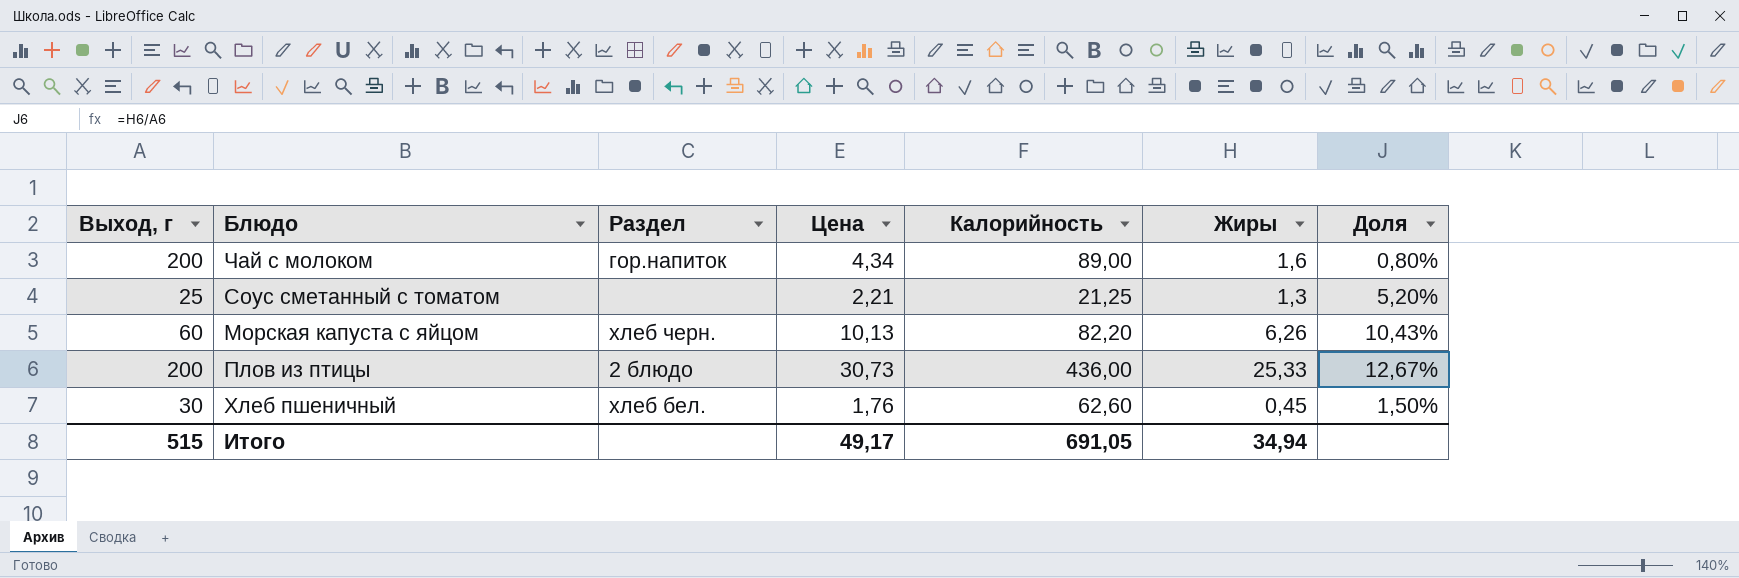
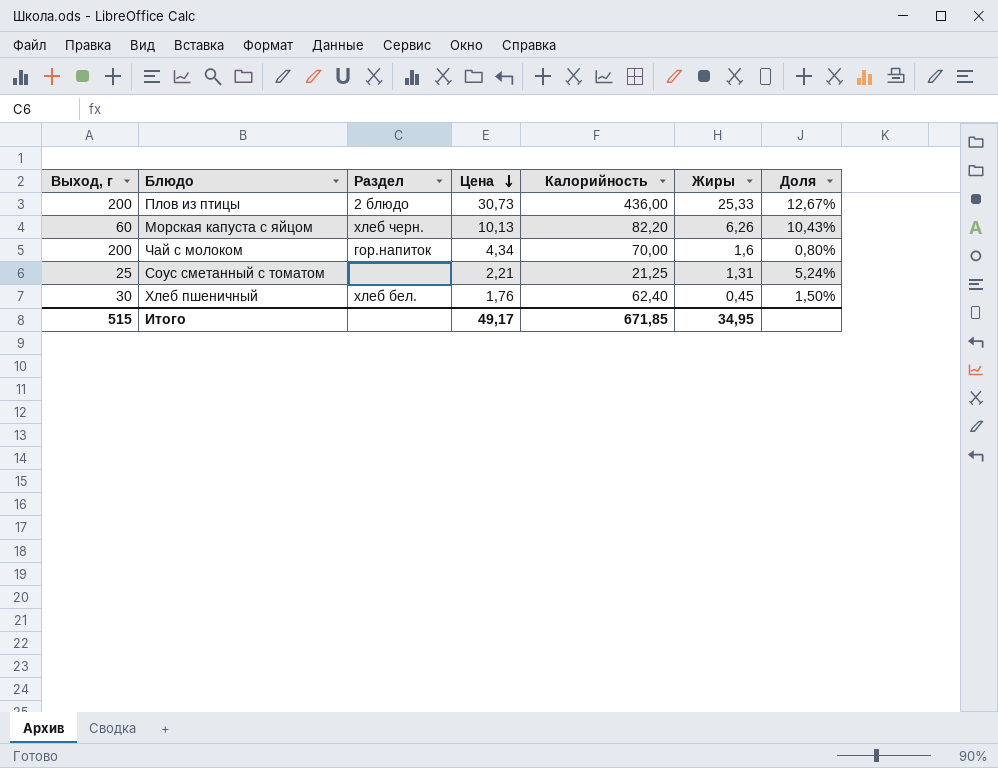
row order: none -> Цена descending
Чай с молоком | Калорийность: 89,00 -> 70,00
Соус сметанный с томатом | Жиры: 1,3 -> 1,31
Соус сметанный с томатом | Доля: 5,20% -> 5,24%
Хлеб пшеничный | Калорийность: 62,60 -> 62,40
Итого | Калорийность: 691,05 -> 671,85
Итого | Жиры: 34,94 -> 34,95

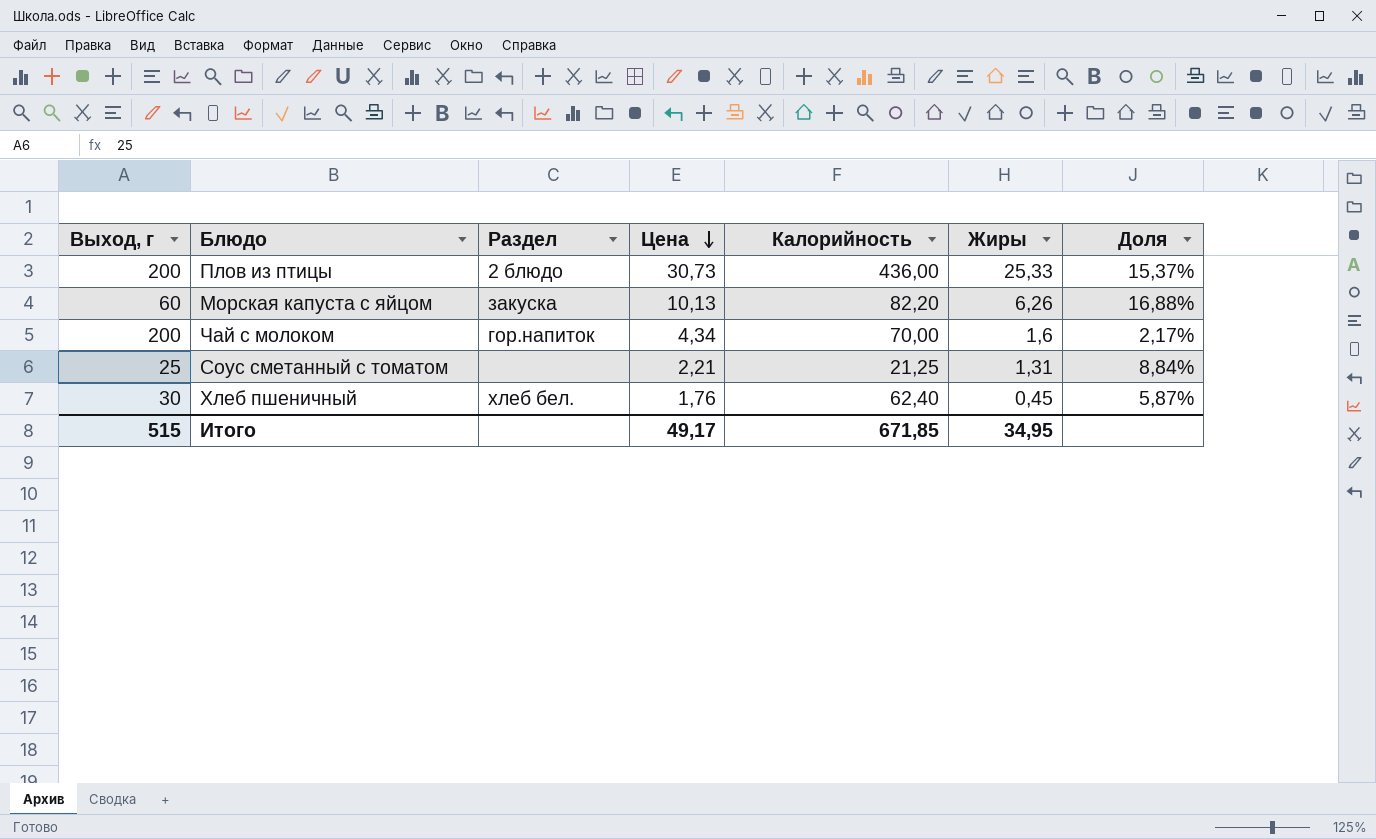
column Доля | formula: [Жиры] / [Выход, г] -> [Цена] / [Выход, г]
Морская капуста с яйцом | Раздел: хлеб черн. -> закуска

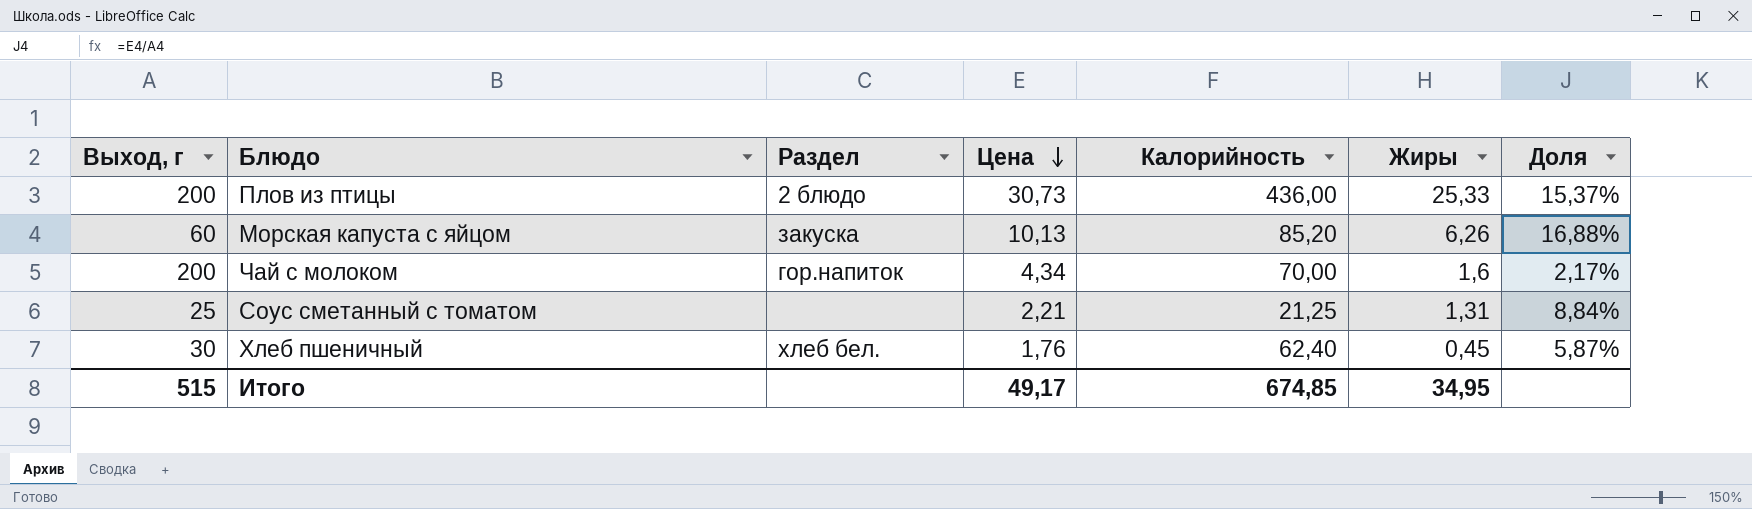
Морская капуста с яйцом | Калорийность: 82,20 -> 85,20
Итого | Калорийность: 671,85 -> 674,85

